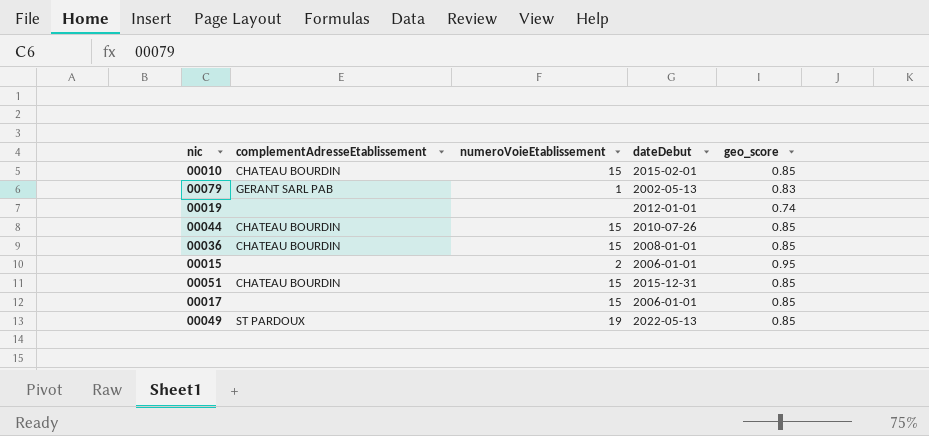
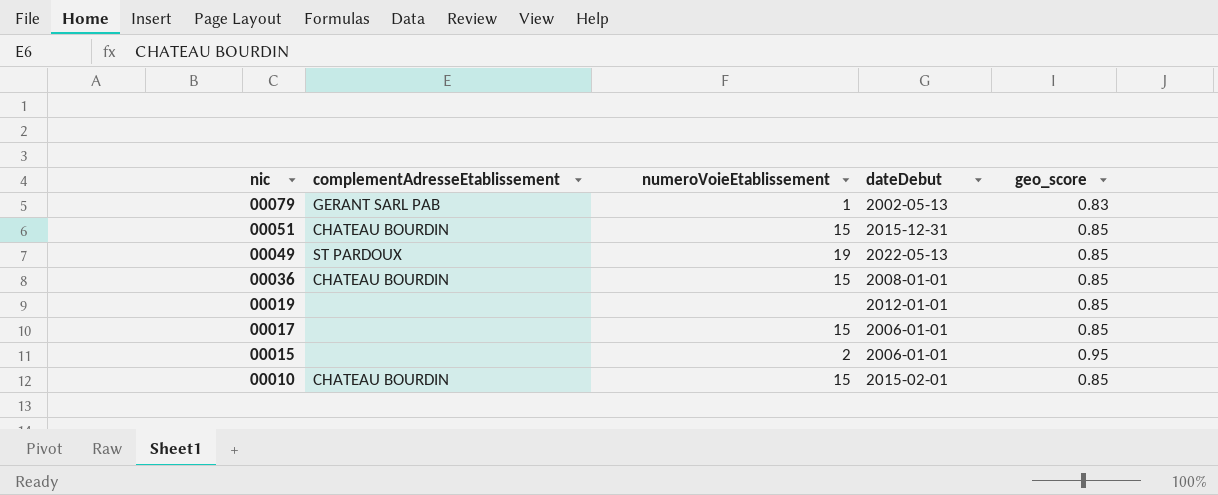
row order: none -> nic descending
row 00044: CHATEAU BOURDIN | 15 | 2010-07-26 | 0.85 -> none
00019 | geo_score: 0.74 -> 0.85

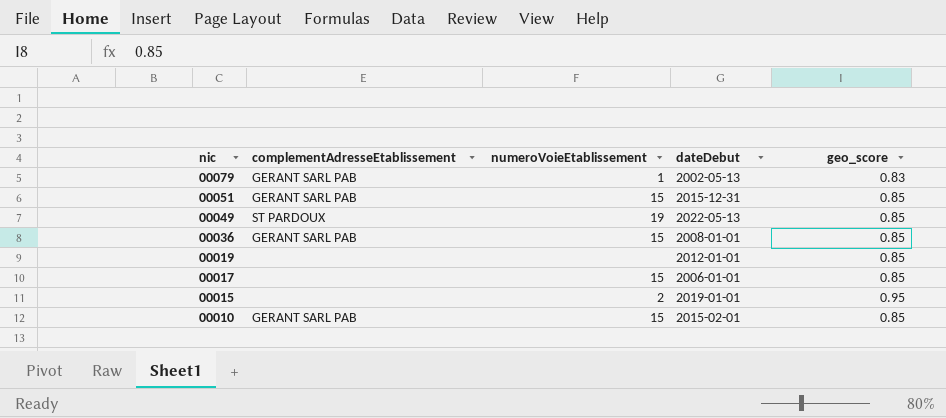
00051 | complementAdresseEtablissement: CHATEAU BOURDIN -> GERANT SARL PAB
00036 | complementAdresseEtablissement: CHATEAU BOURDIN -> GERANT SARL PAB
00015 | dateDebut: 2006-01-01 -> 2019-01-01
00010 | complementAdresseEtablissement: CHATEAU BOURDIN -> GERANT SARL PAB

